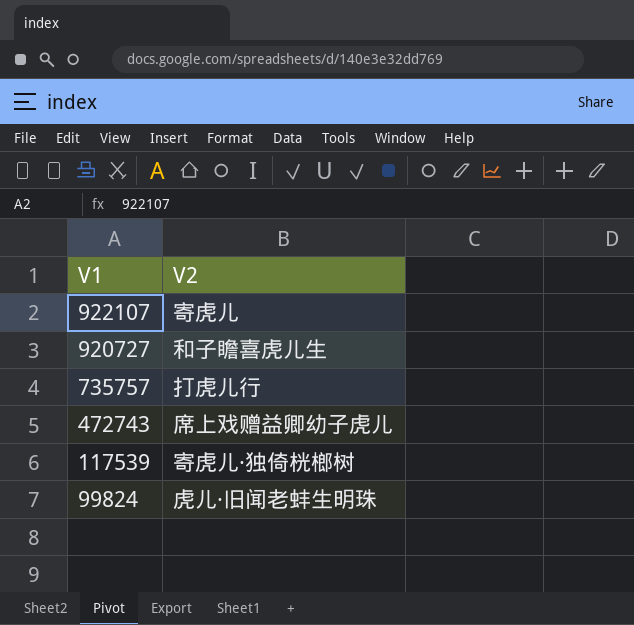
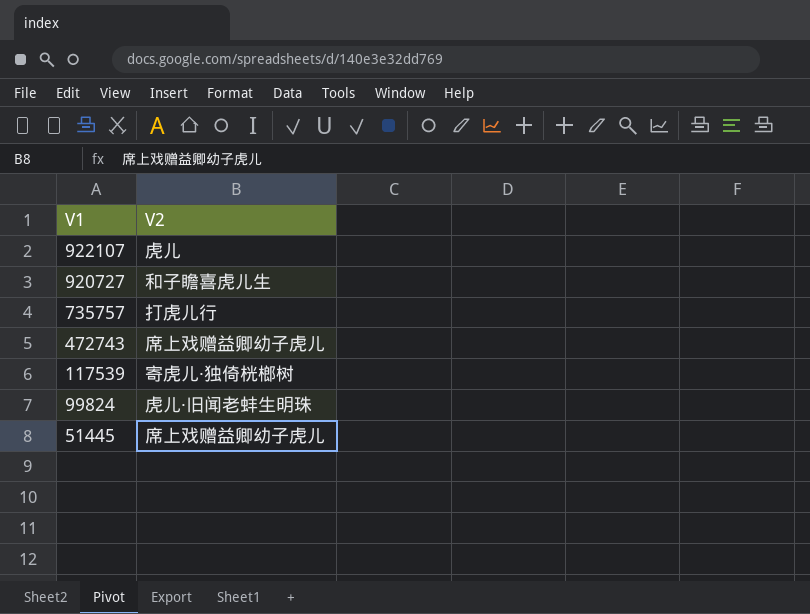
922107 | V2: 寄虎儿 -> 虎儿
row 51445: none -> 席上戏赠益卿幼子虎儿

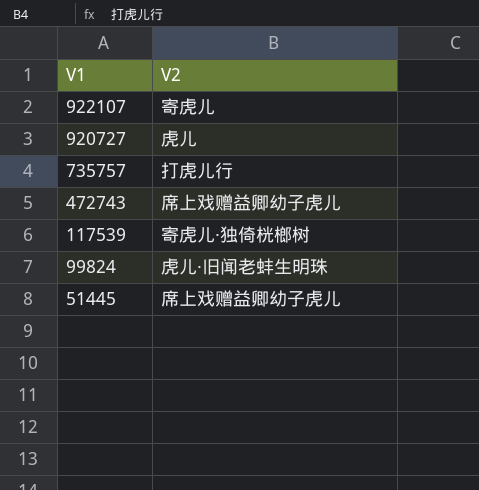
922107 | V2: 虎儿 -> 寄虎儿
920727 | V2: 和子瞻喜虎儿生 -> 虎儿

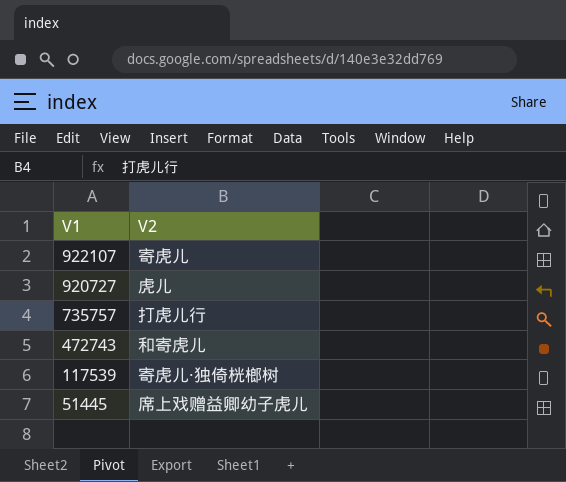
row 99824: 虎儿·旧闻老蚌生明珠 -> none
472743 | V2: 席上戏赠益卿幼子虎儿 -> 和寄虎儿

